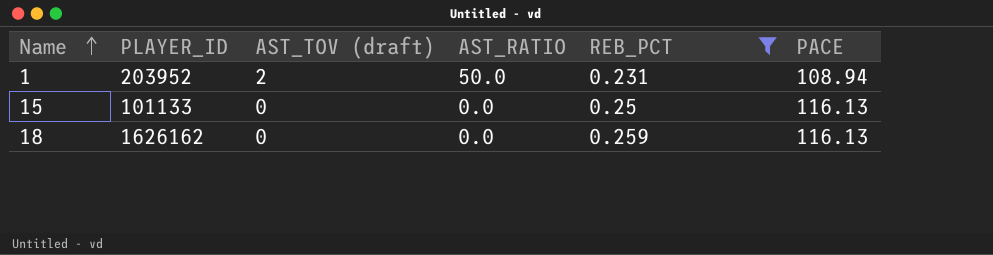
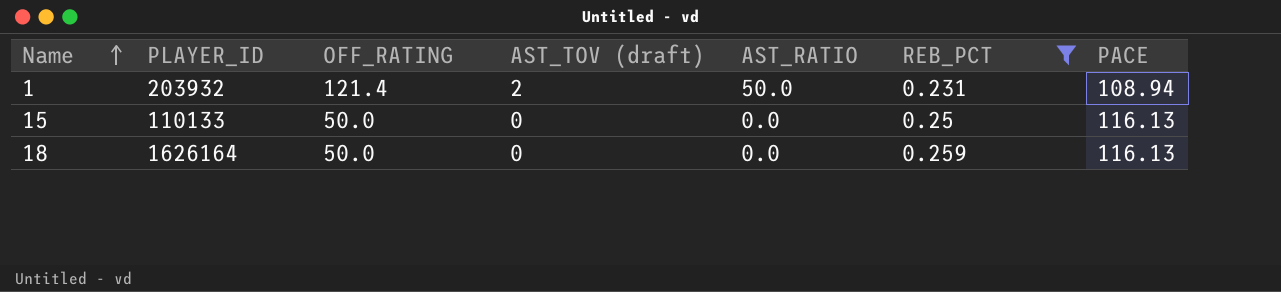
column OFF_RATING | position: none -> 3
1 | PLAYER_ID: 203952 -> 203932
15 | PLAYER_ID: 101133 -> 110133
18 | PLAYER_ID: 1626162 -> 1626164

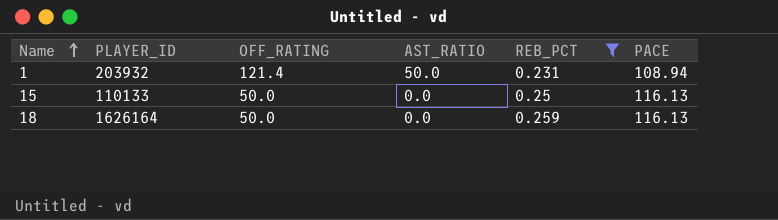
column AST_TOV (draft) | position: 4 -> none

